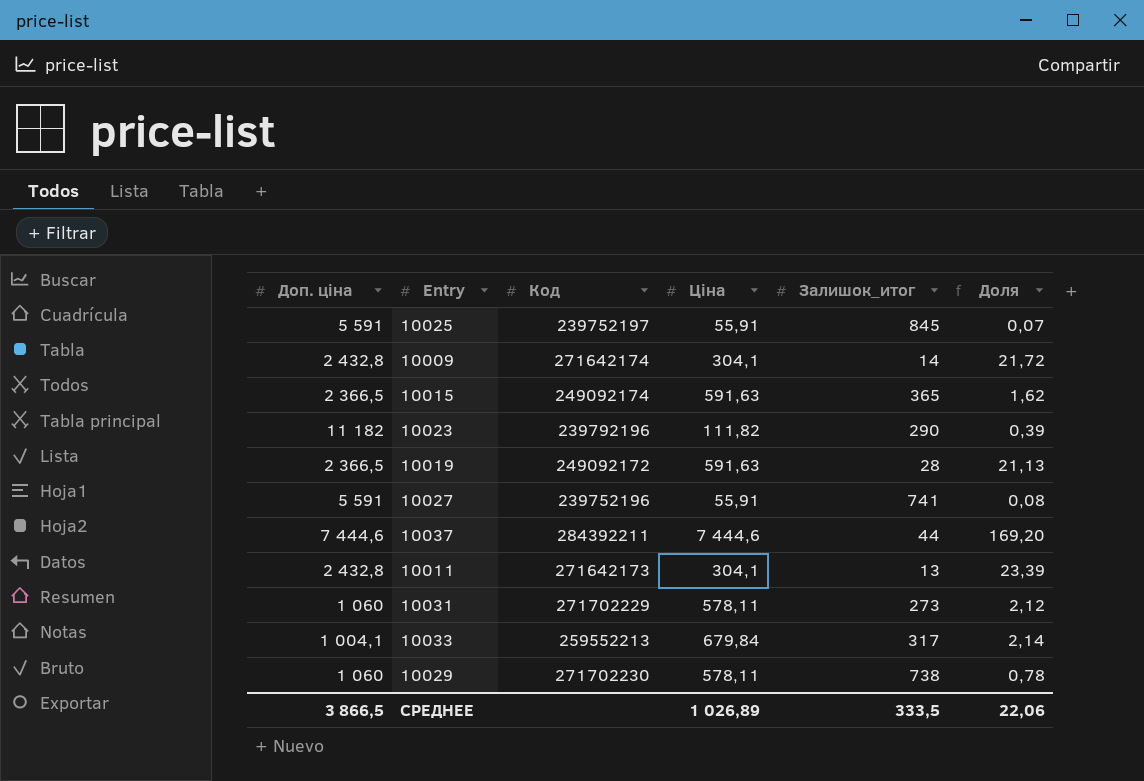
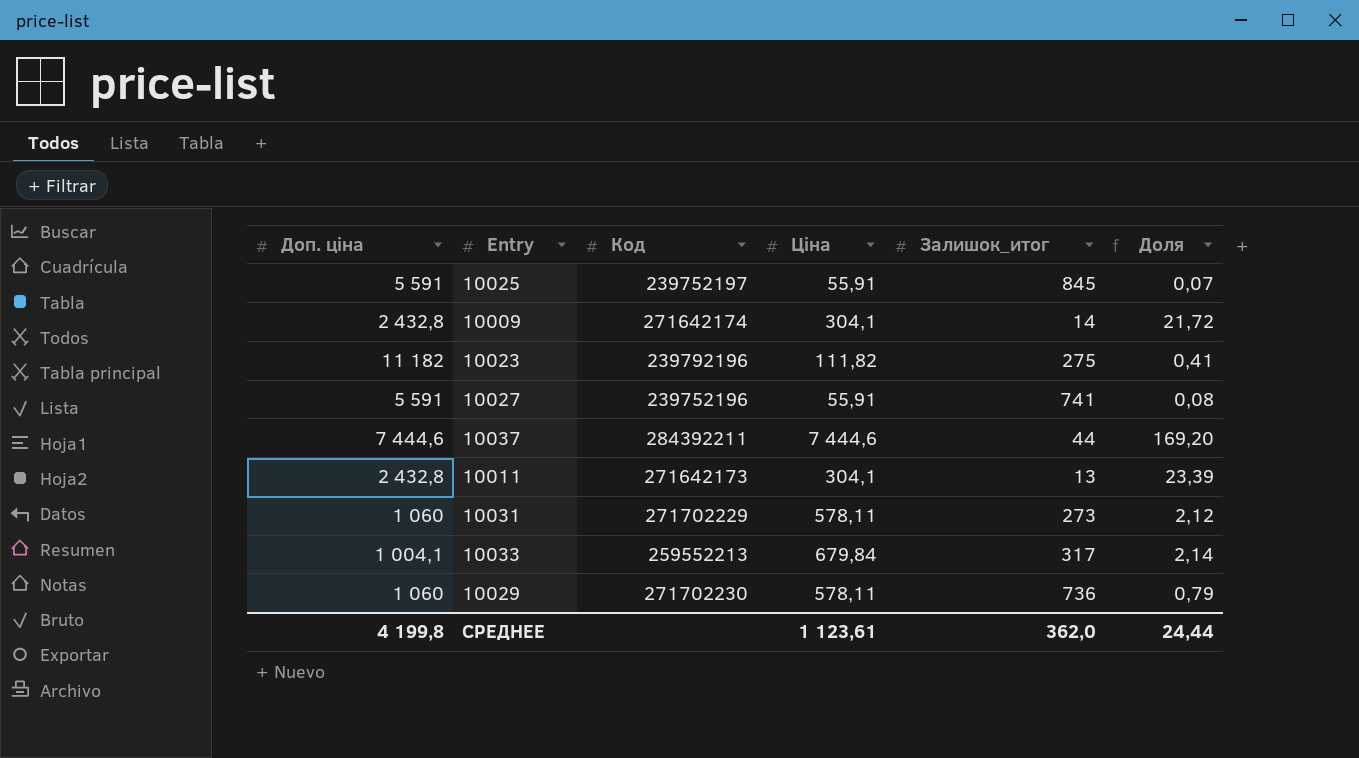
row 10015: 2 366,5 | 249092174 | 591,63 | 365 | 1,62 -> none
row 10019: 2 366,5 | 249092172 | 591,63 | 28 | 21,13 -> none
10023 | Залишок_итог: 290 -> 275
10023 | Доля: 0,39 -> 0,41
10029 | Залишок_итог: 738 -> 736
10029 | Доля: 0,78 -> 0,79
СРЕДНЕЕ | Доп. ціна: 3 866,5 -> 4 199,8
СРЕДНЕЕ | Ціна: 1 026,89 -> 1 123,61
СРЕДНЕЕ | Залишок_итог: 333,5 -> 362,0
СРЕДНЕЕ | Доля: 22,06 -> 24,44

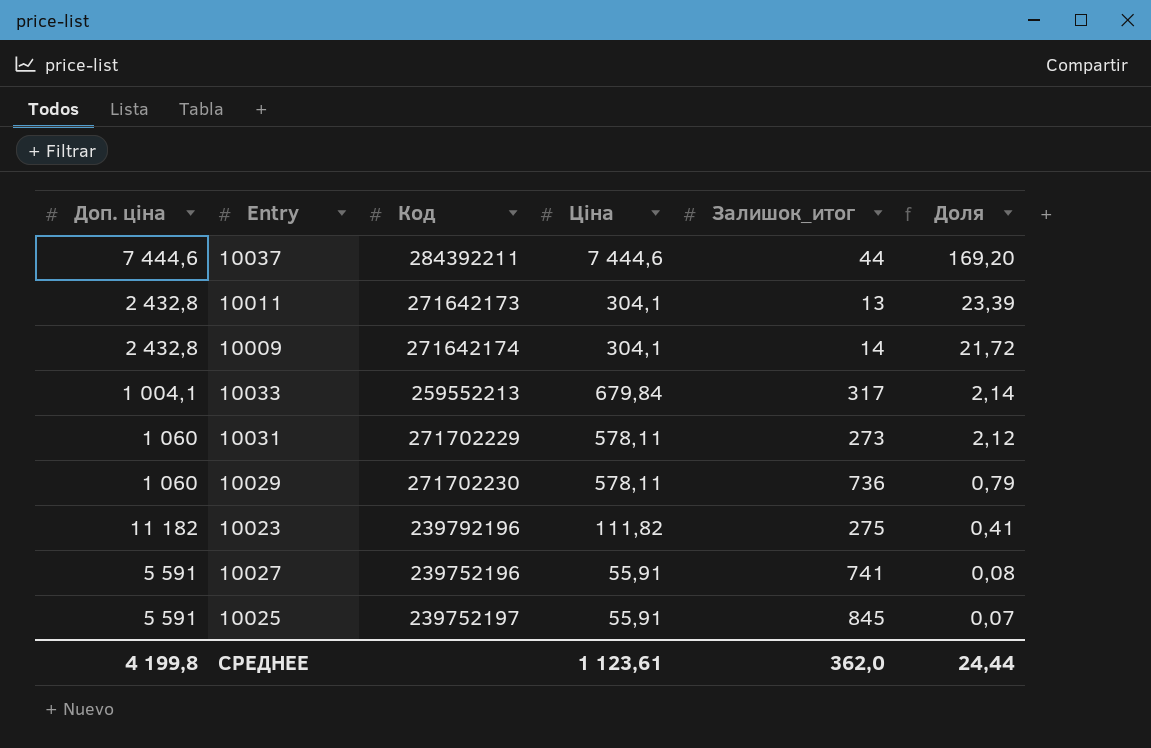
row order: none -> Доля descending

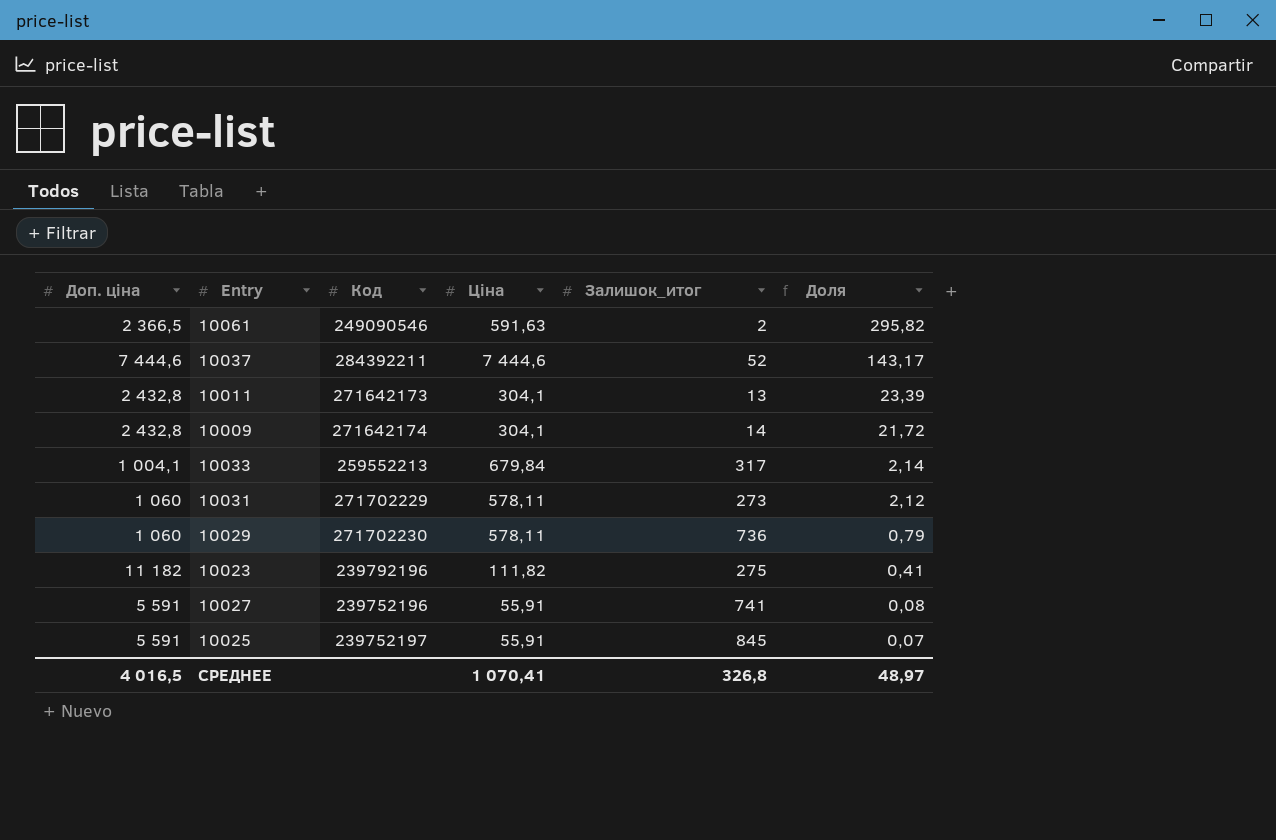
row 10061: none -> 2 366,5 | 249090546 | 591,63 | 2 | 295,82
10037 | Залишок_итог: 44 -> 52
10037 | Доля: 169,20 -> 143,17
СРЕДНЕЕ | Доп. ціна: 4 199,8 -> 4 016,5
СРЕДНЕЕ | Ціна: 1 123,61 -> 1 070,41
СРЕДНЕЕ | Залишок_итог: 362,0 -> 326,8
СРЕДНЕЕ | Доля: 24,44 -> 48,97

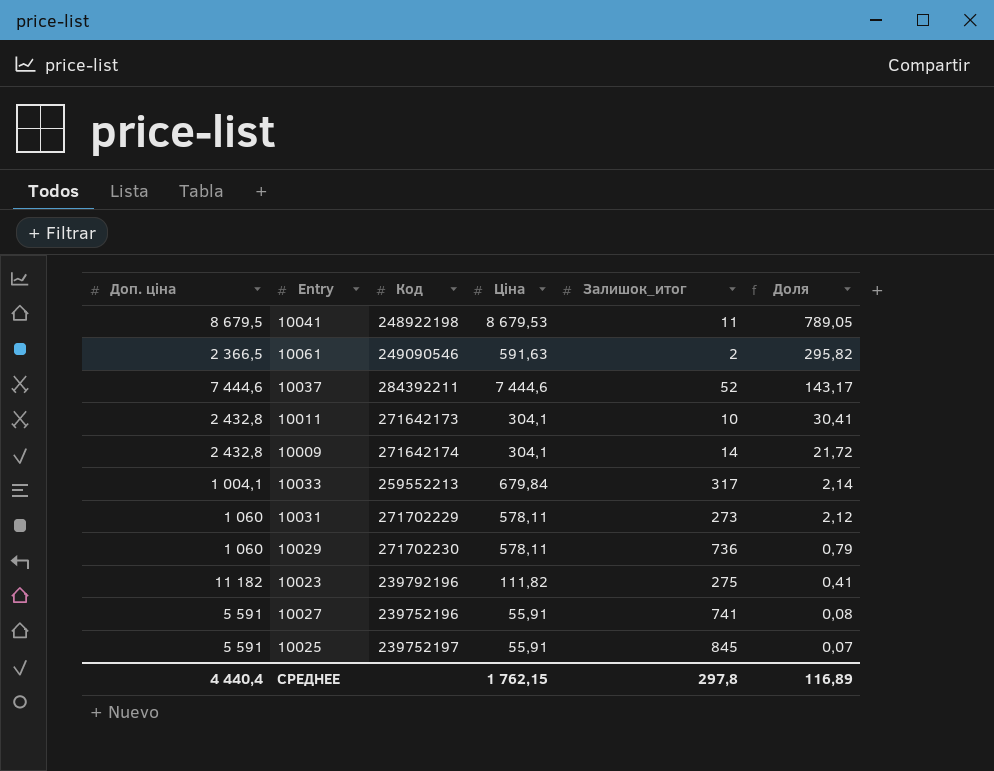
row 10041: none -> 8 679,5 | 248922198 | 8 679,53 | 11 | 789,05
10011 | Залишок_итог: 13 -> 10
10011 | Доля: 23,39 -> 30,41
СРЕДНЕЕ | Доп. ціна: 4 016,5 -> 4 440,4
СРЕДНЕЕ | Ціна: 1 070,41 -> 1 762,15
СРЕДНЕЕ | Залишок_итог: 326,8 -> 297,8
СРЕДНЕЕ | Доля: 48,97 -> 116,89

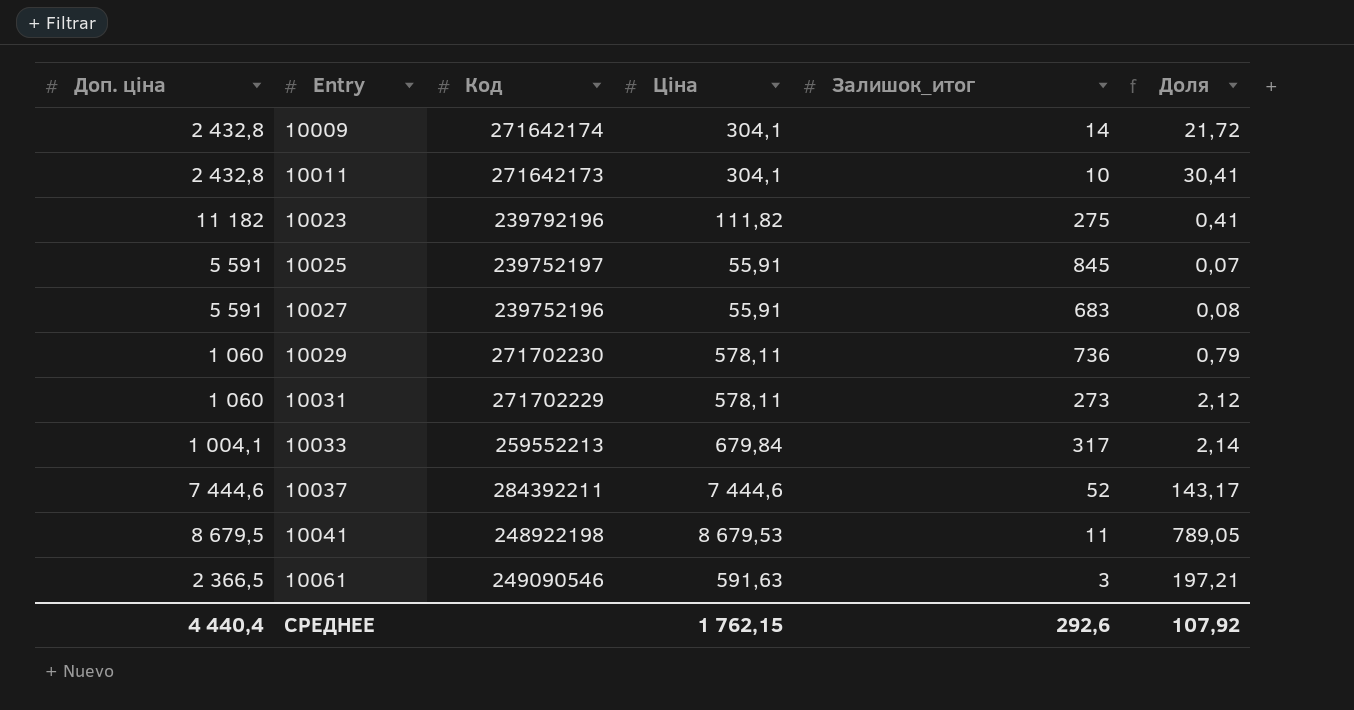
row order: Доля descending -> Entry ascending
10027 | Залишок_итог: 741 -> 683
10061 | Залишок_итог: 2 -> 3
10061 | Доля: 295,82 -> 197,21
СРЕДНЕЕ | Залишок_итог: 297,8 -> 292,6
СРЕДНЕЕ | Доля: 116,89 -> 107,92

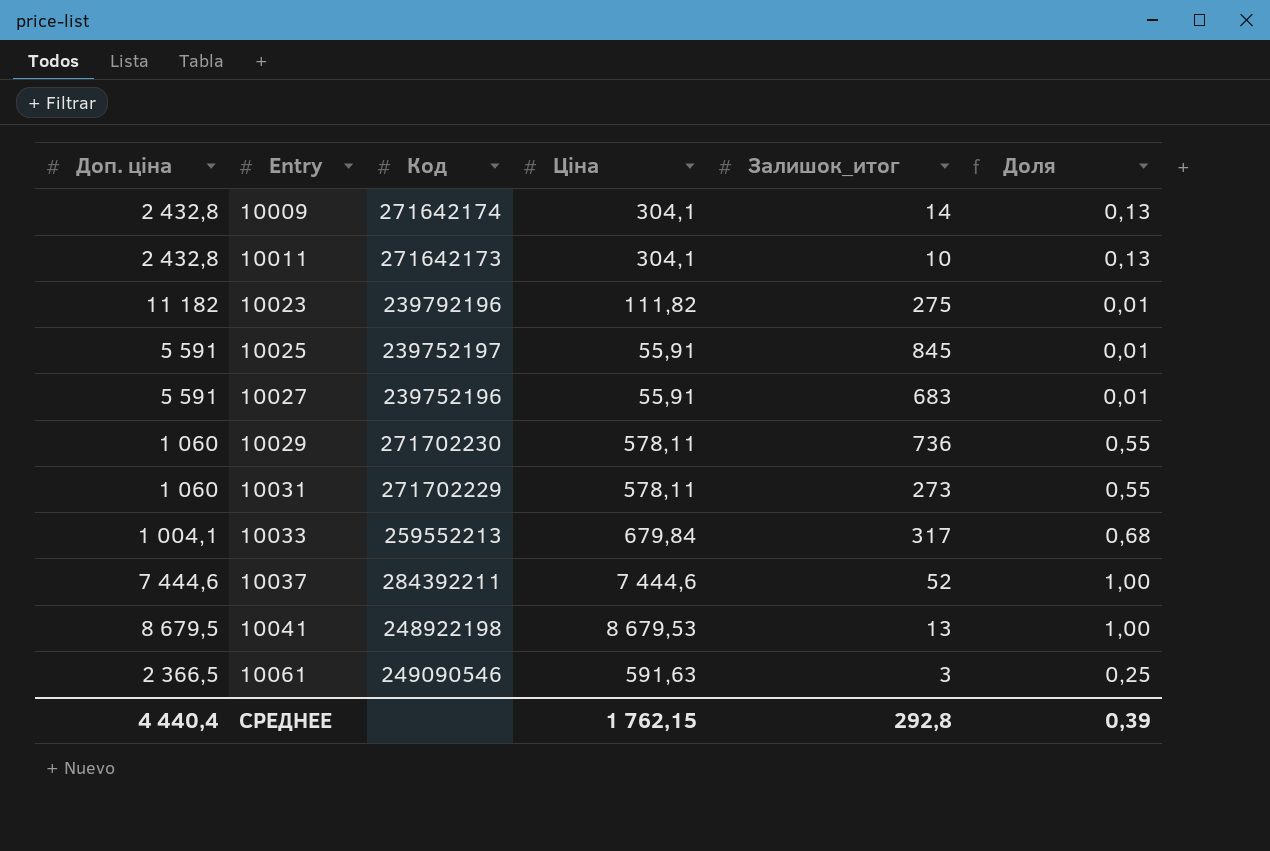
column Доля | formula: [Ціна] / [Залишок_итог] -> [Ціна] / [Доп. ціна]
10041 | Залишок_итог: 11 -> 13
СРЕДНЕЕ | Залишок_итог: 292,6 -> 292,8
СРЕДНЕЕ | Доля: 107,92 -> 0,39

